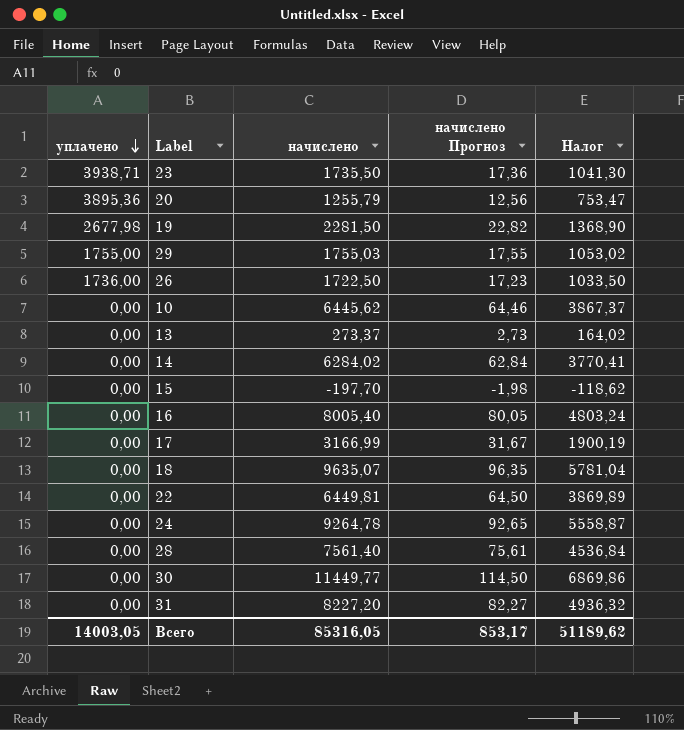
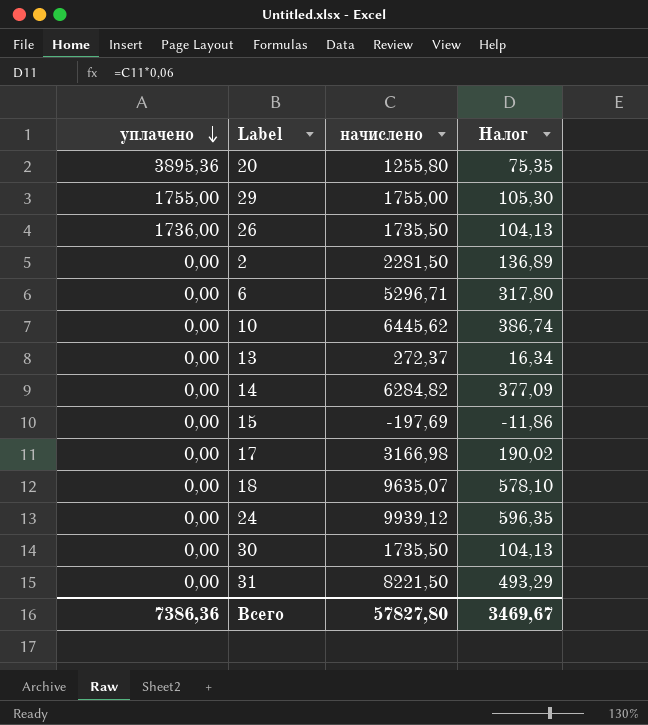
column начислено Прогноз | formula: [начислено] * 0,01 -> none
column Налог | formula: [начислено] * 0,6 -> [начислено] * 0,06
row 23: 3938,71 | 1735,50 | 17,36 | 1041,30 -> none
row 19: 2677,98 | 2281,50 | 22,82 | 1368,90 -> none
row 16: 0,00 | 8005,40 | 80,05 | 4803,24 -> none
row 22: 0,00 | 6449,81 | 64,50 | 3869,89 -> none
row 28: 0,00 | 7561,40 | 75,61 | 4536,84 -> none
20 | начислено: 1255,79 -> 1255,80
29 | начислено: 1755,03 -> 1755,00
26 | начислено: 1722,50 -> 1735,50
row 2: none -> 0,00 | 2281,50 | 136,89
row 6: none -> 0,00 | 5296,71 | 317,80
13 | начислено: 273,37 -> 272,37
14 | начислено: 6284,02 -> 6284,82
15 | начислено: -197,70 -> -197,69
17 | начислено: 3166,99 -> 3166,98
24 | начислено: 9264,78 -> 9939,12
30 | начислено: 11449,77 -> 1735,50
31 | начислено: 8227,20 -> 8221,50
Всего | уплачено: 14003,05 -> 7386,36
Всего | начислено: 85316,05 -> 57827,80
Всего | Налог: 51189,62 -> 3469,67

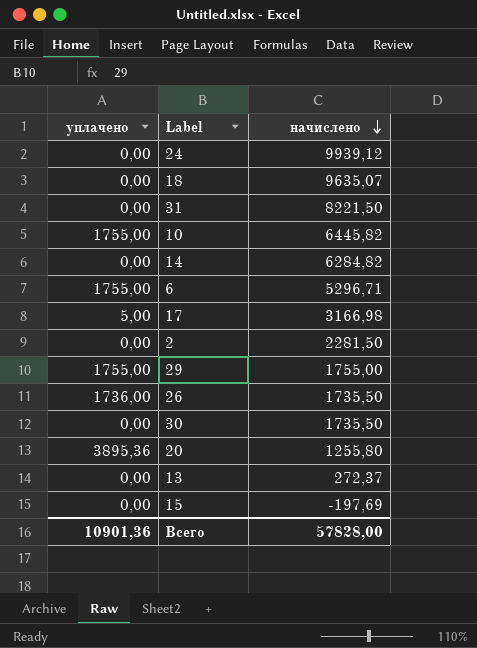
row order: уплачено descending -> начислено descending
column Налог | formula: [начислено] * 0,06 -> none
10 | уплачено: 0,00 -> 1755,00
10 | начислено: 6445,62 -> 6445,82
6 | уплачено: 0,00 -> 1755,00
17 | уплачено: 0,00 -> 5,00
Всего | уплачено: 7386,36 -> 10901,36
Всего | начислено: 57827,80 -> 57828,00

